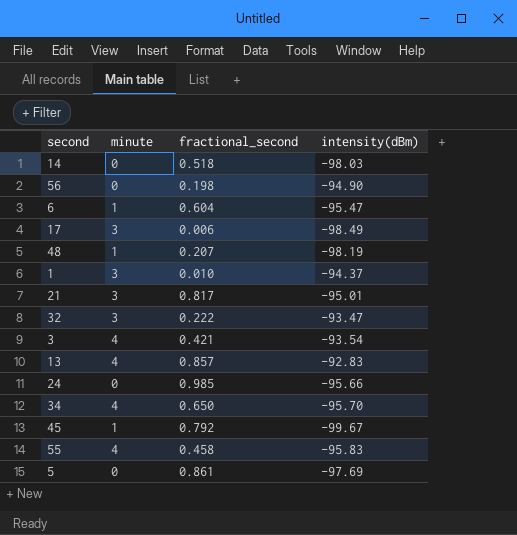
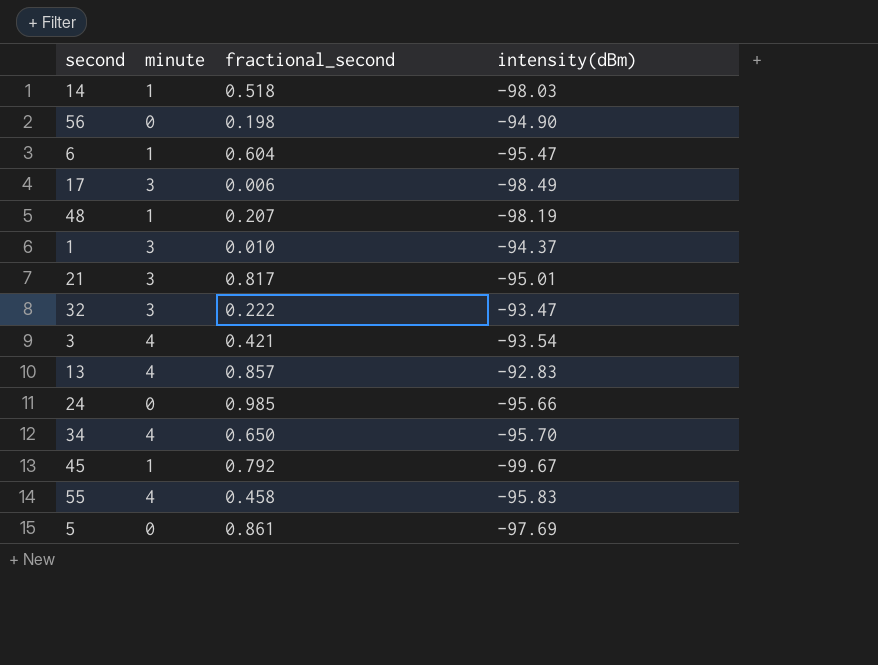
14 | minute: 0 -> 1

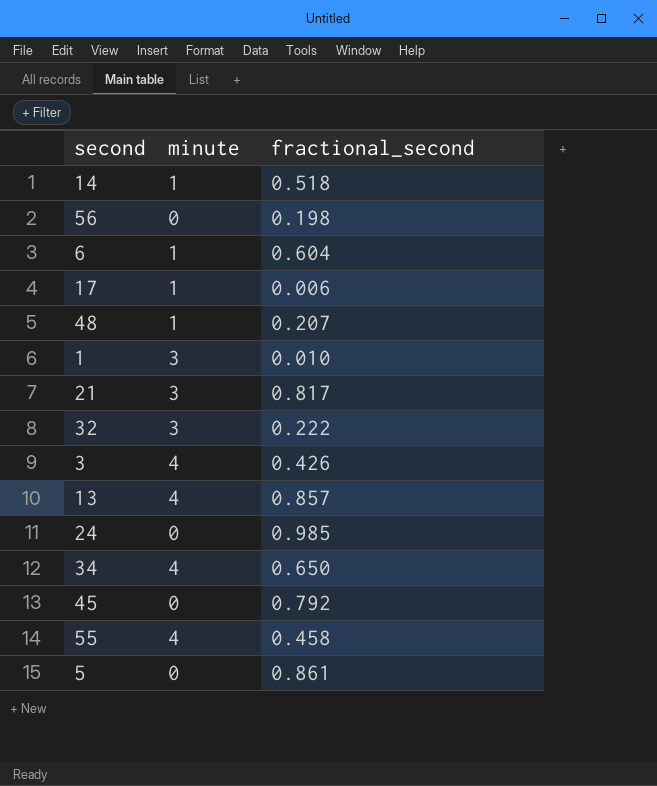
column intensity(dBm) | position: 4 -> none
17 | minute: 3 -> 1
3 | fractional_second: 0.421 -> 0.426
45 | minute: 1 -> 0

